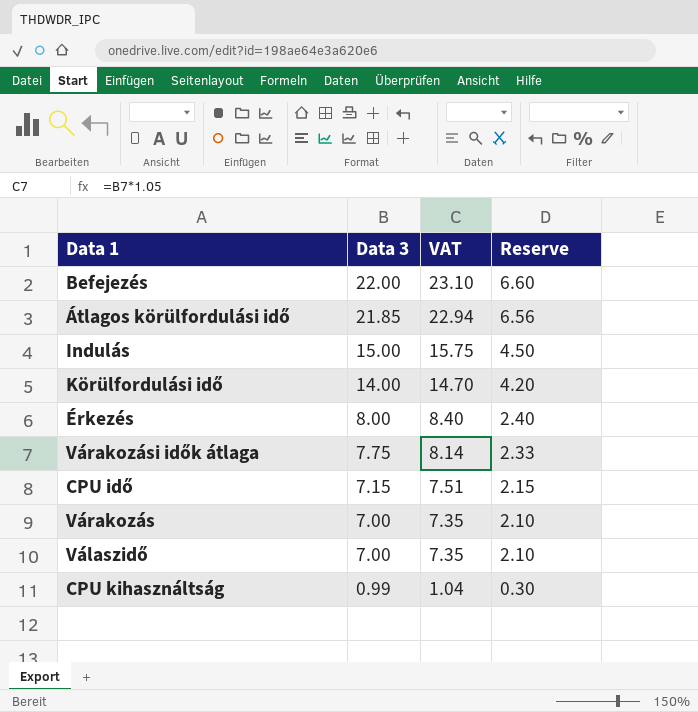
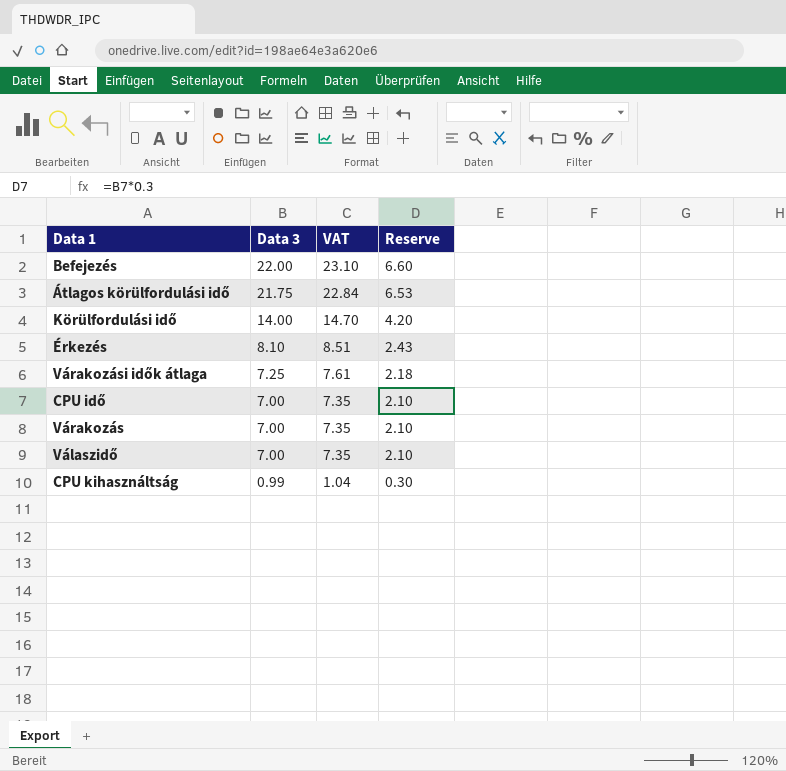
row Indulás: 15.00 | 15.75 | 4.50 -> none
Átlagos körülfordulási idő | Data 3: 21.85 -> 21.75
Átlagos körülfordulási idő | VAT: 22.94 -> 22.84
Átlagos körülfordulási idő | Reserve: 6.56 -> 6.53
Érkezés | Data 3: 8.00 -> 8.10
Érkezés | VAT: 8.40 -> 8.51
Érkezés | Reserve: 2.40 -> 2.43
Várakozási idők átlaga | Data 3: 7.75 -> 7.25
Várakozási idők átlaga | VAT: 8.14 -> 7.61
Várakozási idők átlaga | Reserve: 2.33 -> 2.18
CPU idő | Data 3: 7.15 -> 7.00
CPU idő | VAT: 7.51 -> 7.35
CPU idő | Reserve: 2.15 -> 2.10

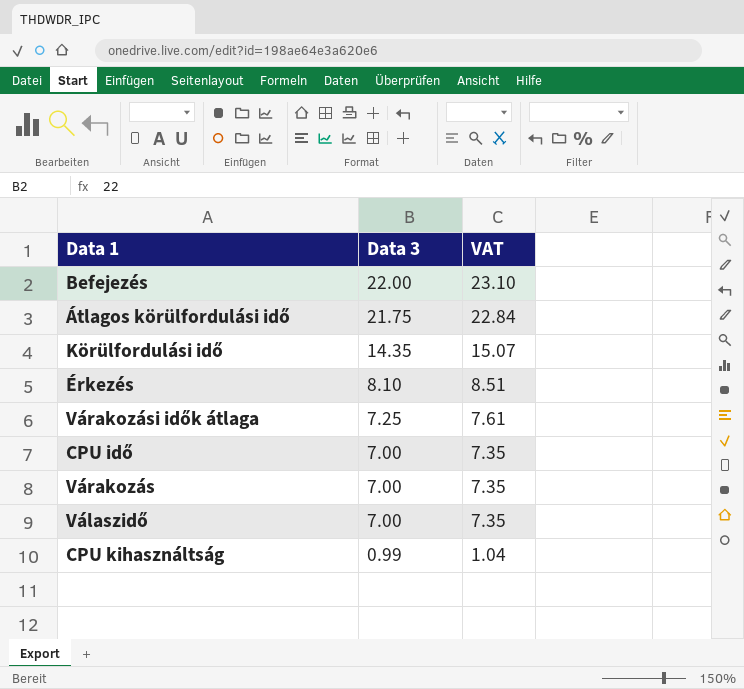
column Reserve | formula: [Data 3] * 0.3 -> none
Körülfordulási idő | Data 3: 14.00 -> 14.35
Körülfordulási idő | VAT: 14.70 -> 15.07

